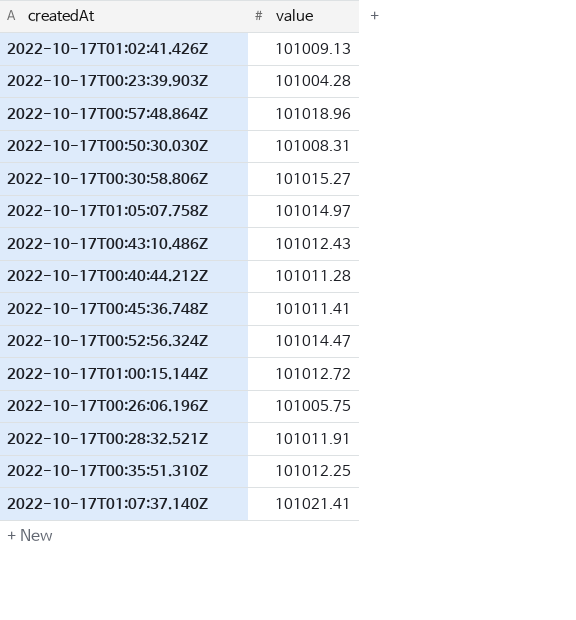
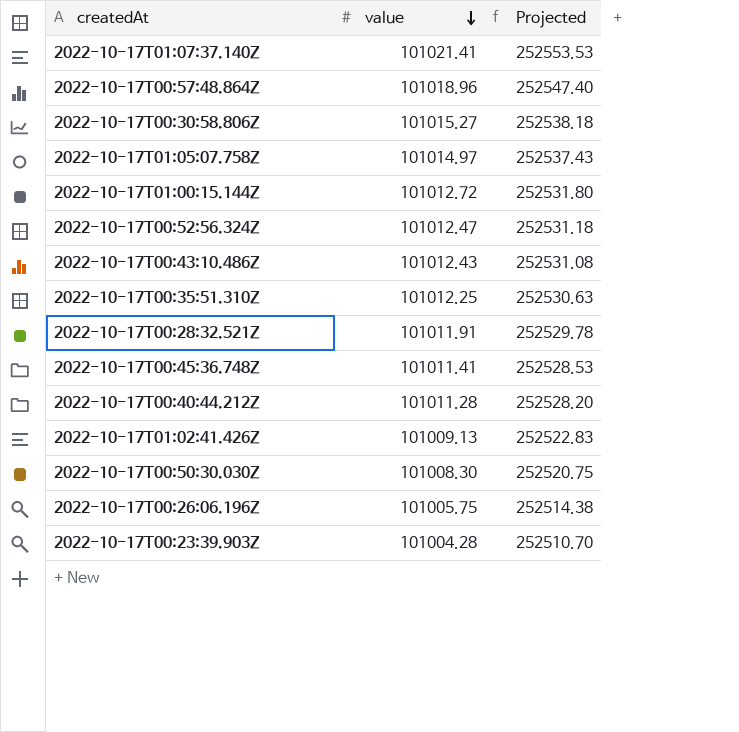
row order: none -> value descending
column Projected | formula: none -> [value] * 2.5
2022-10-17T00:52:56.324Z | value: 101014.47 -> 101012.47
2022-10-17T00:50:30.030Z | value: 101008.31 -> 101008.30

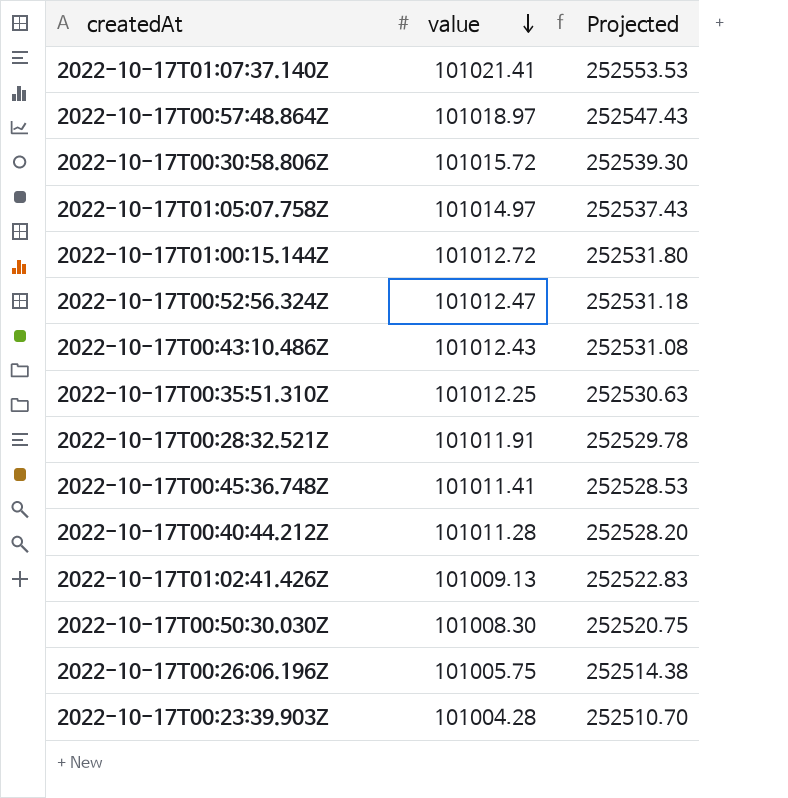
2022-10-17T00:57:48.864Z | value: 101018.96 -> 101018.97
2022-10-17T00:57:48.864Z | Projected: 252547.40 -> 252547.43
2022-10-17T00:30:58.806Z | value: 101015.27 -> 101015.72
2022-10-17T00:30:58.806Z | Projected: 252538.18 -> 252539.30

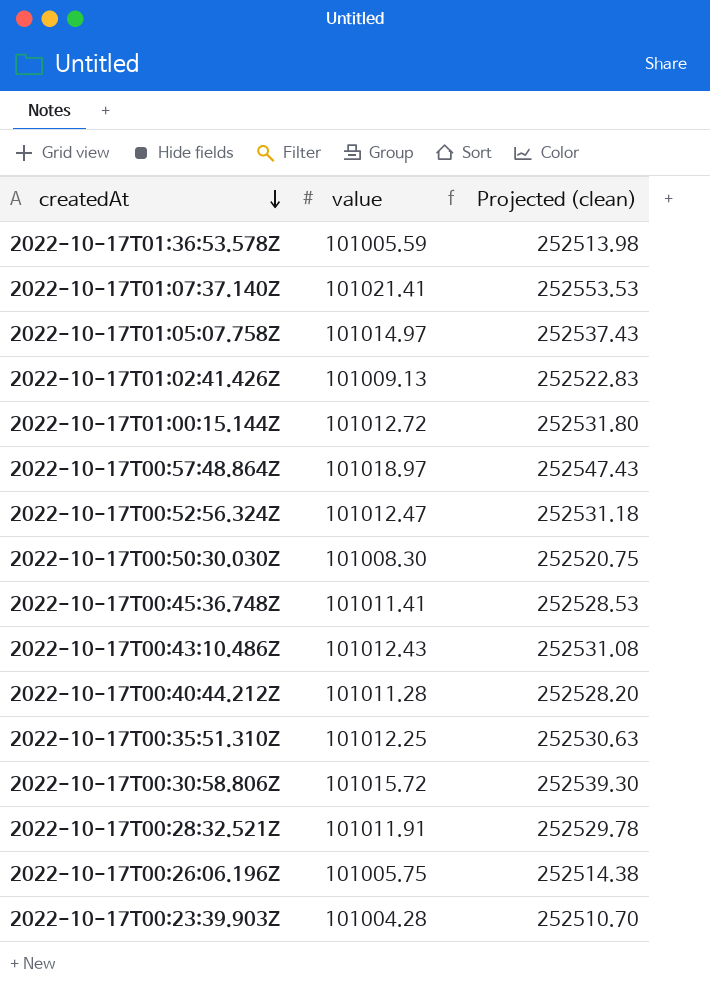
row order: value descending -> createdAt descending
column name: Projected -> Projected (clean)
row 2022-10-17T01:36:53.578Z: none -> 101005.59 | 252513.98

